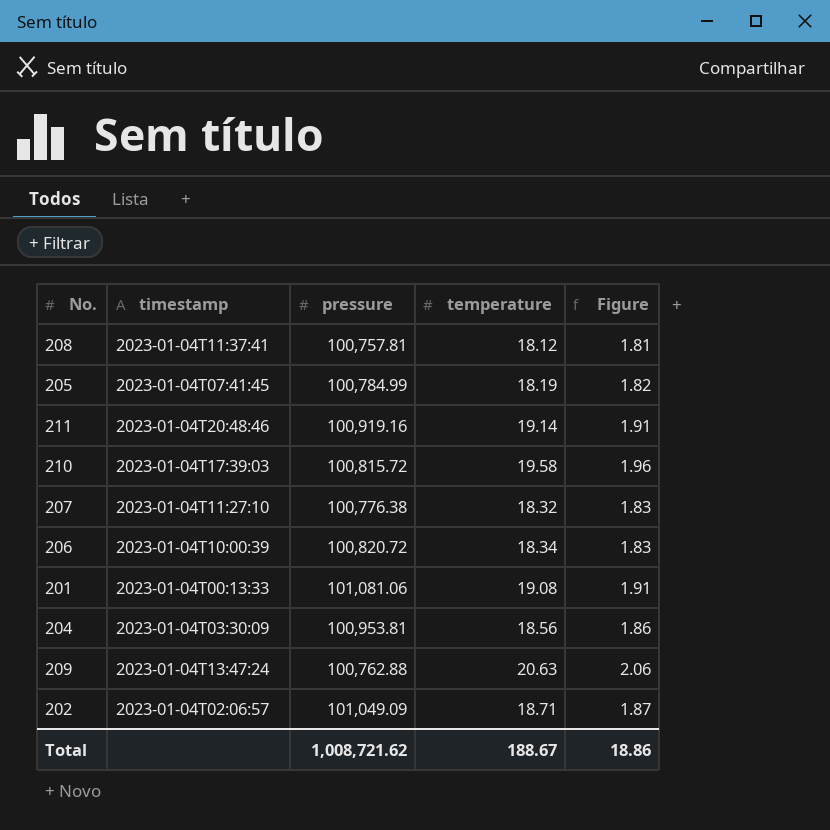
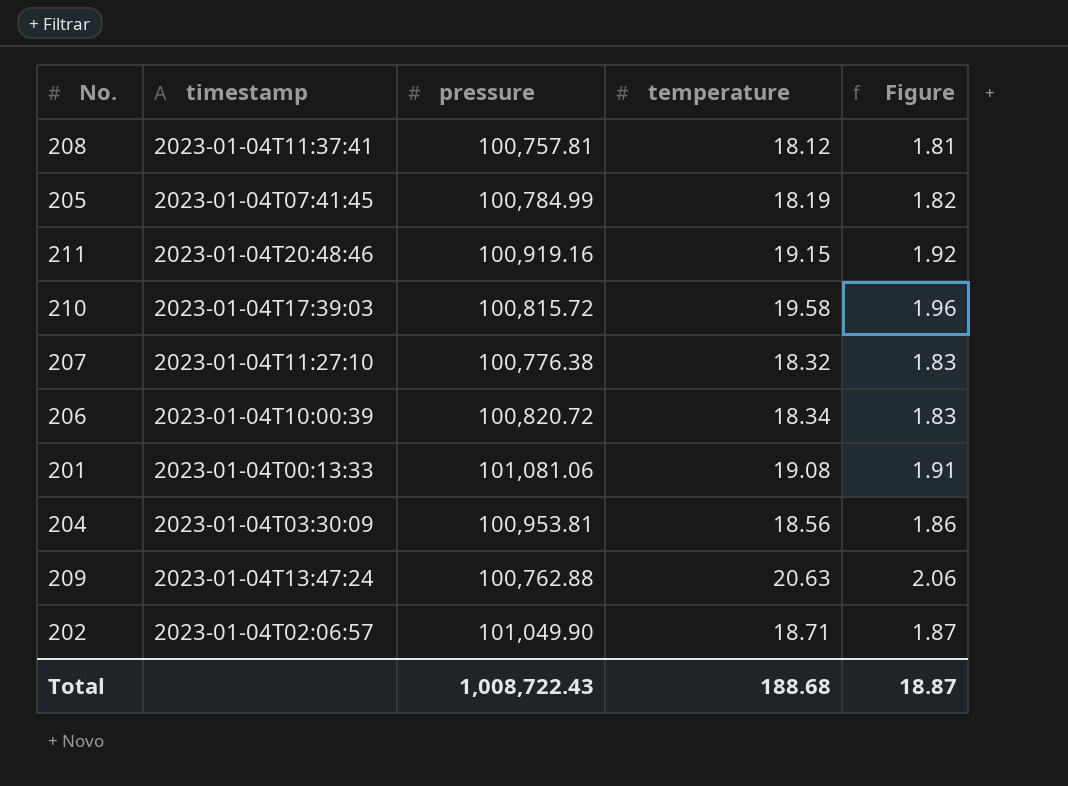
211 | temperature: 19.14 -> 19.15
211 | Figure: 1.91 -> 1.92
202 | pressure: 101,049.09 -> 101,049.90
Total | pressure: 1,008,721.62 -> 1,008,722.43
Total | temperature: 188.67 -> 188.68
Total | Figure: 18.86 -> 18.87

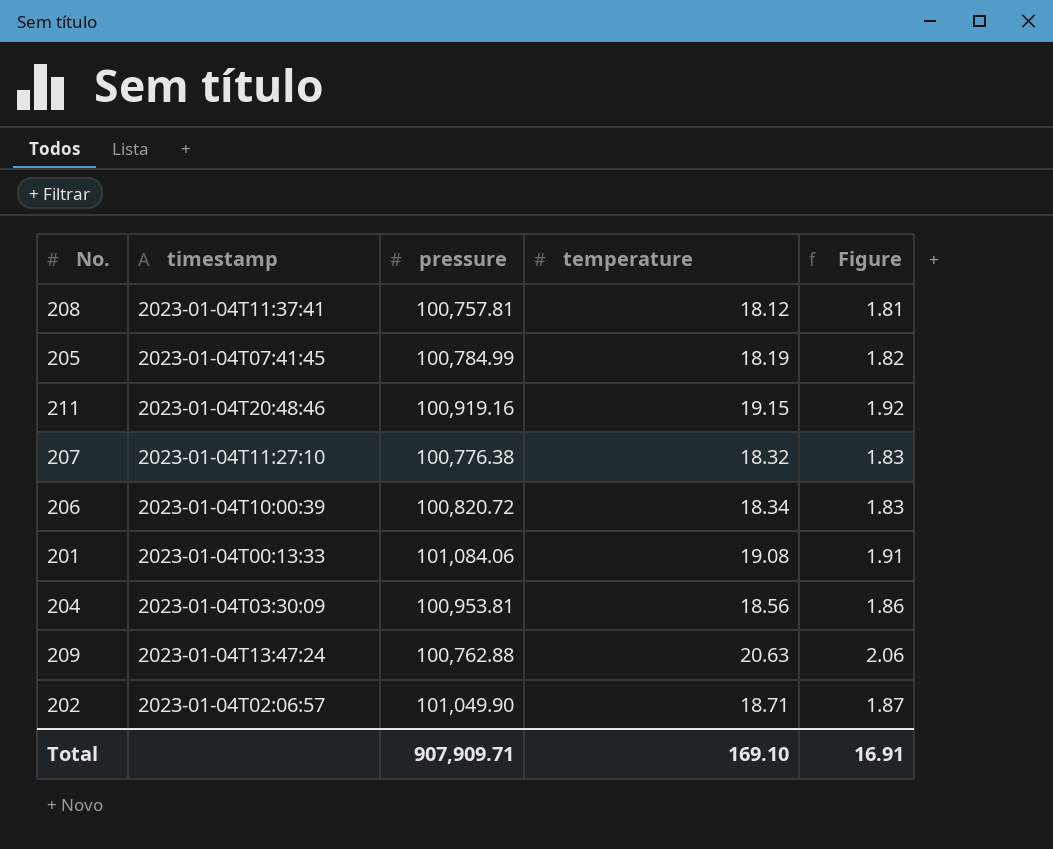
row 210: 2023-01-04T17:39:03 | 100,815.72 | 19.58 | 1.96 -> none
201 | pressure: 101,081.06 -> 101,084.06
Total | pressure: 1,008,722.43 -> 907,909.71
Total | temperature: 188.68 -> 169.10
Total | Figure: 18.87 -> 16.91

